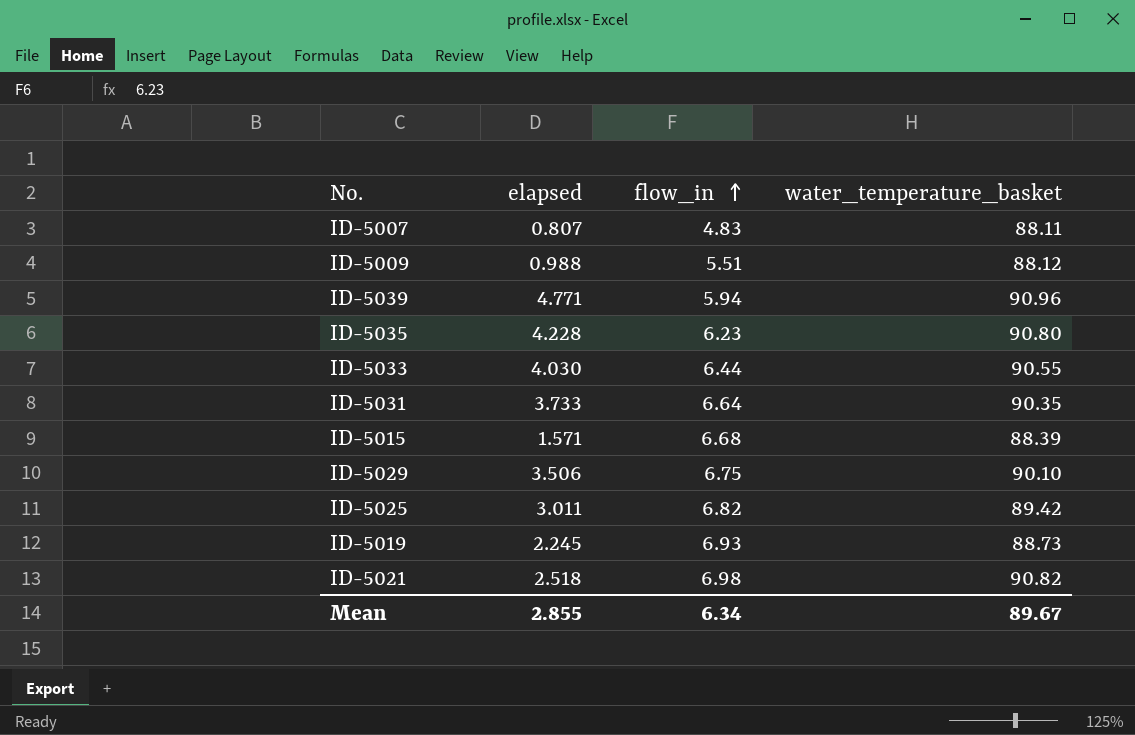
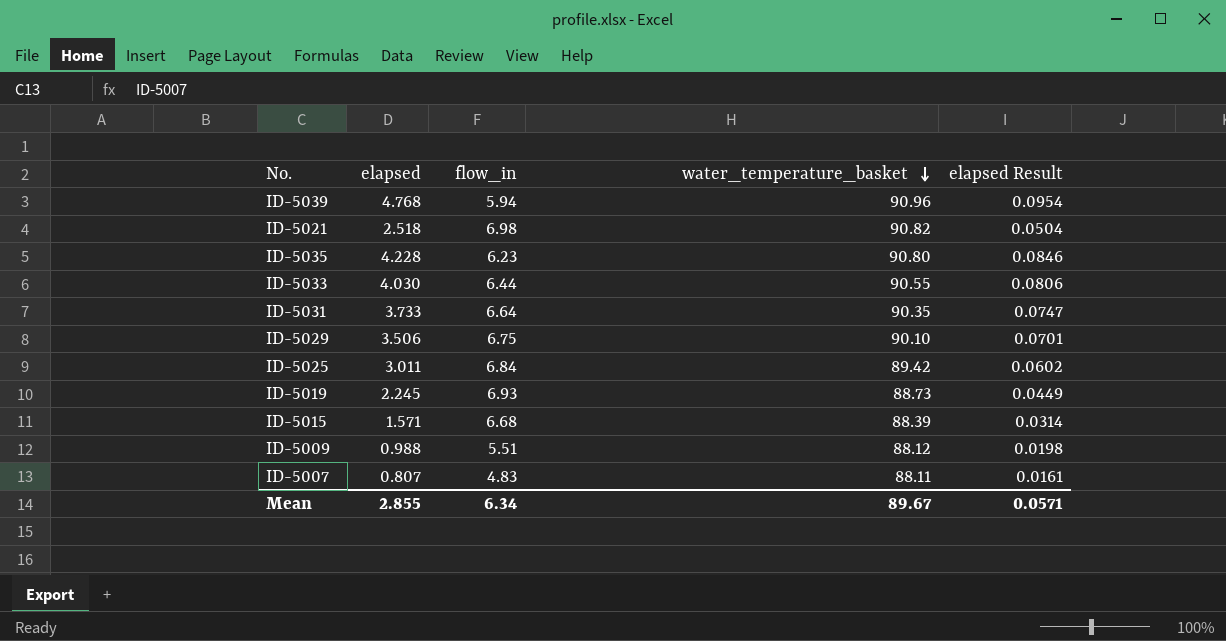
row order: flow_in ascending -> water_temperature_basket descending
column elapsed Result | formula: none -> [elapsed] * 0.02
ID-5039 | elapsed: 4.771 -> 4.768
ID-5025 | flow_in: 6.82 -> 6.84

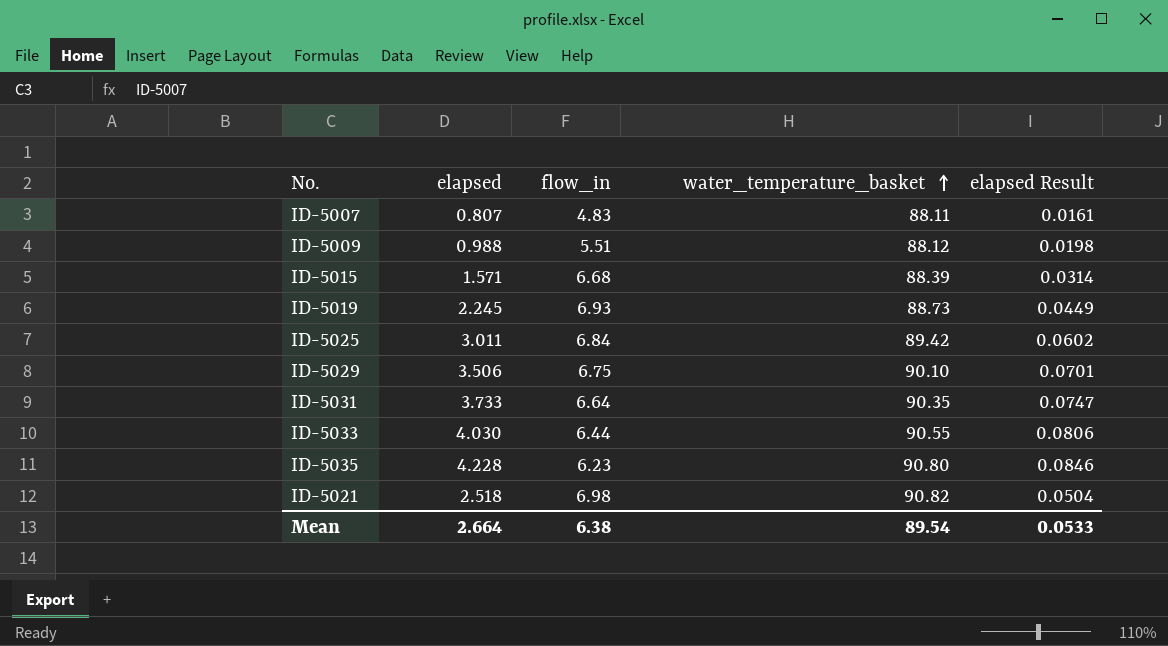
row order: water_temperature_basket descending -> water_temperature_basket ascending
row ID-5039: 4.768 | 5.94 | 90.96 | 0.0954 -> none
Mean | elapsed: 2.855 -> 2.664
Mean | flow_in: 6.34 -> 6.38
Mean | water_temperature_basket: 89.67 -> 89.54
Mean | elapsed Result: 0.0571 -> 0.0533

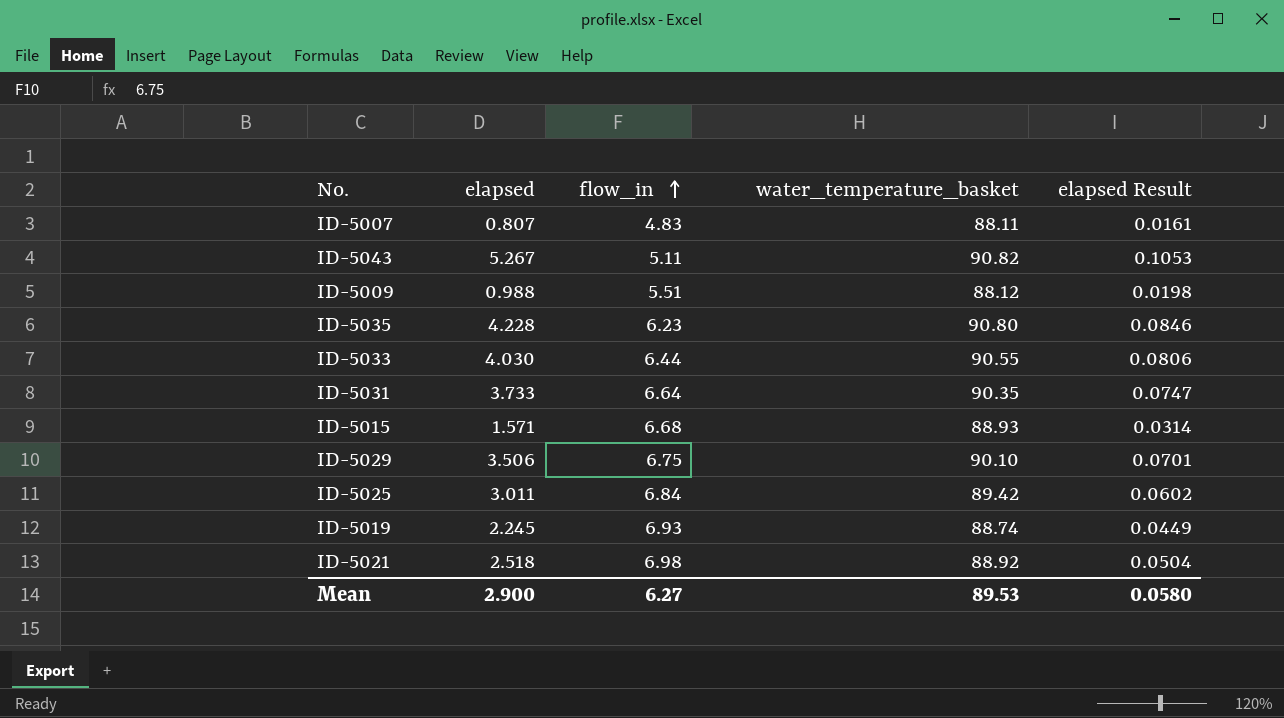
row order: water_temperature_basket ascending -> flow_in ascending
row ID-5043: none -> 5.267 | 5.11 | 90.82 | 0.1053
ID-5015 | water_temperature_basket: 88.39 -> 88.93
ID-5019 | water_temperature_basket: 88.73 -> 88.74
ID-5021 | water_temperature_basket: 90.82 -> 88.92
Mean | elapsed: 2.664 -> 2.900
Mean | flow_in: 6.38 -> 6.27
Mean | water_temperature_basket: 89.54 -> 89.53
Mean | elapsed Result: 0.0533 -> 0.0580

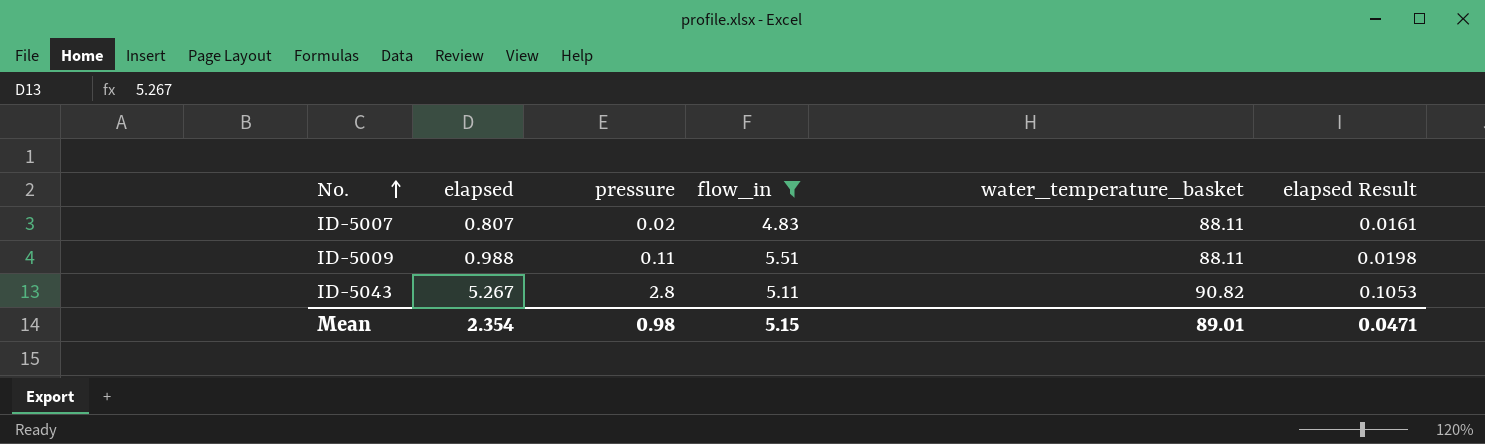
filter: none -> flow_in <= 5.51
row order: flow_in ascending -> No. ascending
column pressure | position: none -> 3
ID-5009 | water_temperature_basket: 88.12 -> 88.11
Mean | elapsed: 2.900 -> 2.354
Mean | flow_in: 6.27 -> 5.15
Mean | water_temperature_basket: 89.53 -> 89.01
Mean | elapsed Result: 0.0580 -> 0.0471

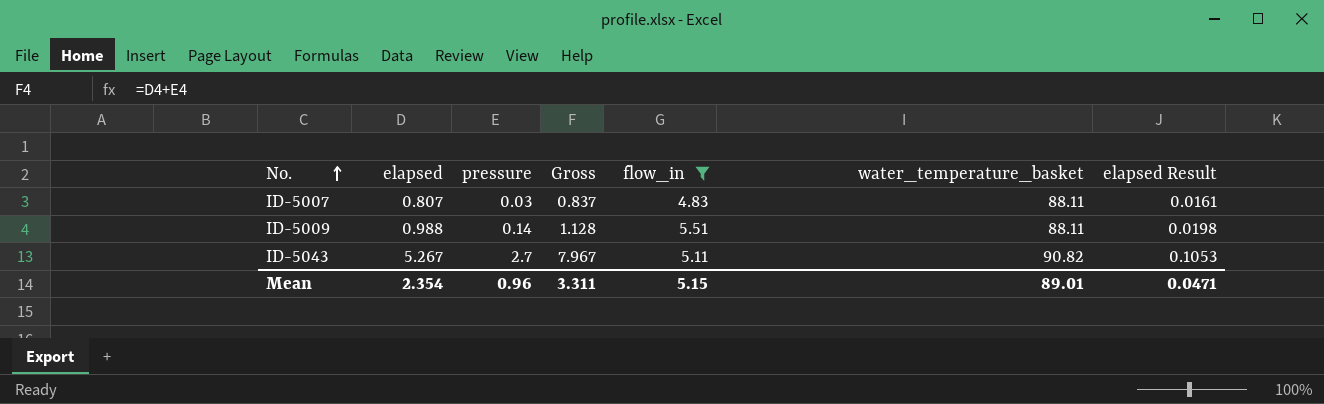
column Gross | formula: none -> [elapsed] + [pressure]
ID-5007 | pressure: 0.02 -> 0.03
ID-5009 | pressure: 0.11 -> 0.14
ID-5043 | pressure: 2.8 -> 2.7
Mean | pressure: 0.98 -> 0.96

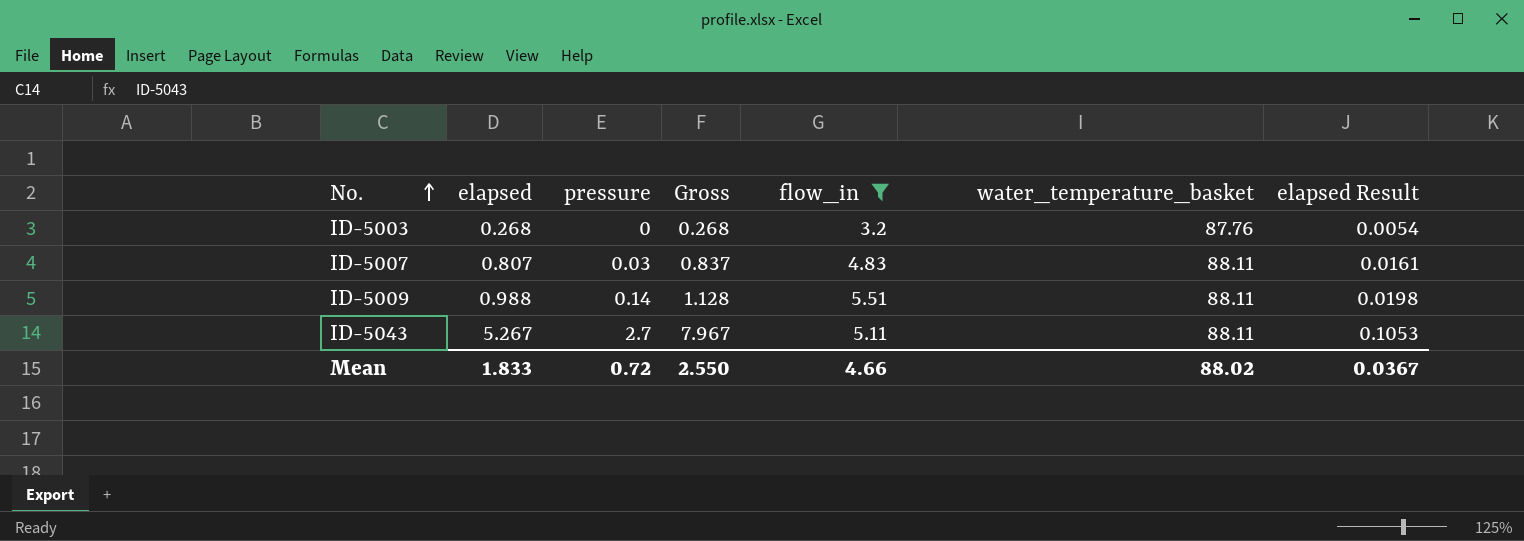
row ID-5003: none -> 0.268 | 0 | 0.268 | 3.2 | 87.76 | 0.0054
ID-5043 | water_temperature_basket: 90.82 -> 88.11
Mean | elapsed: 2.354 -> 1.833
Mean | pressure: 0.96 -> 0.72
Mean | Gross: 3.311 -> 2.550
Mean | flow_in: 5.15 -> 4.66
Mean | water_temperature_basket: 89.01 -> 88.02
Mean | elapsed Result: 0.0471 -> 0.0367

